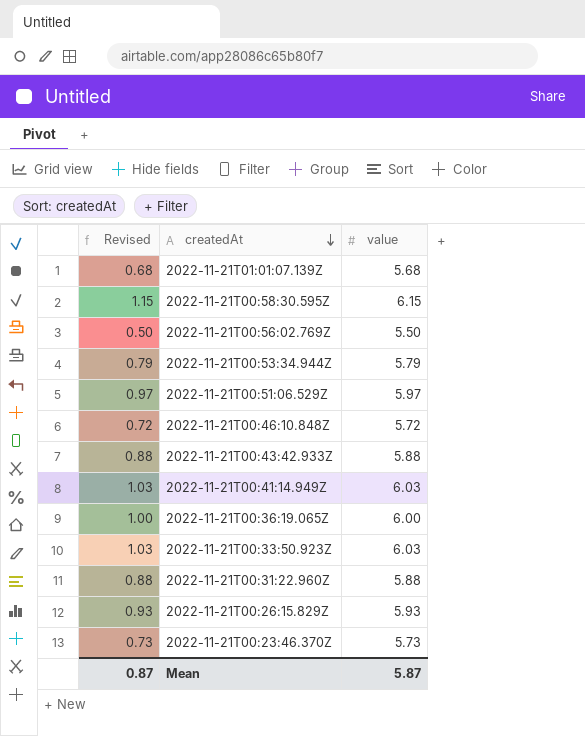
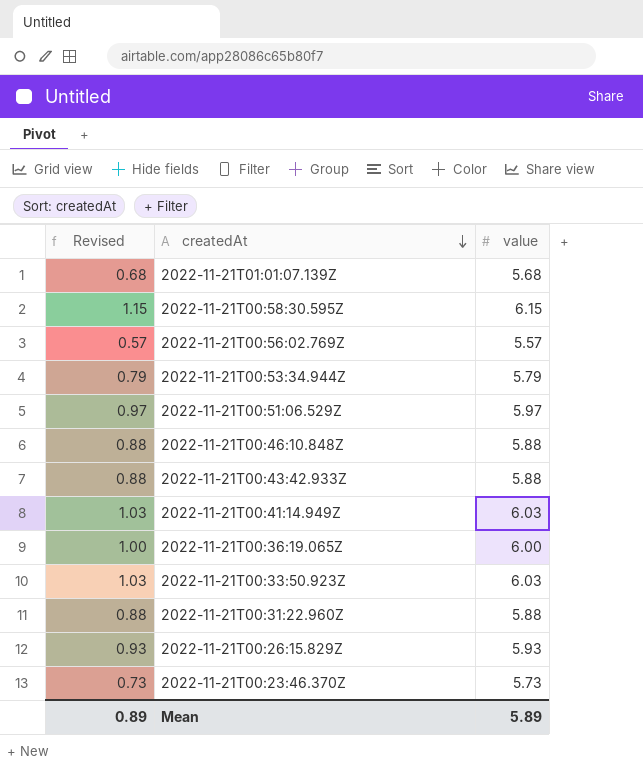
2022-11-21T00:56:02.769Z | Revised: 0.50 -> 0.57
2022-11-21T00:56:02.769Z | value: 5.50 -> 5.57
2022-11-21T00:46:10.848Z | Revised: 0.72 -> 0.88
2022-11-21T00:46:10.848Z | value: 5.72 -> 5.88
Mean | Revised: 0.87 -> 0.89
Mean | value: 5.87 -> 5.89

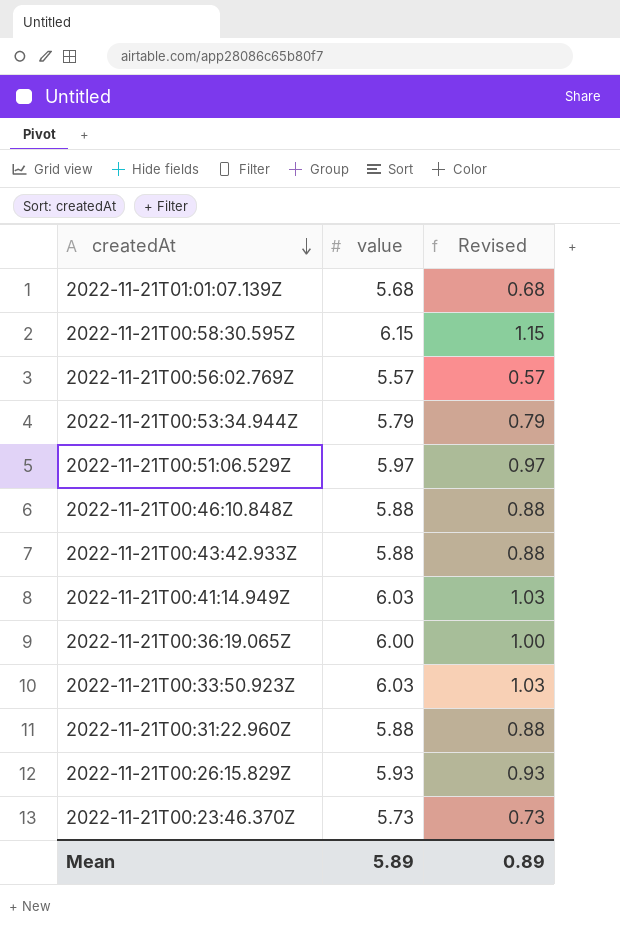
column Revised | position: 1 -> 3

